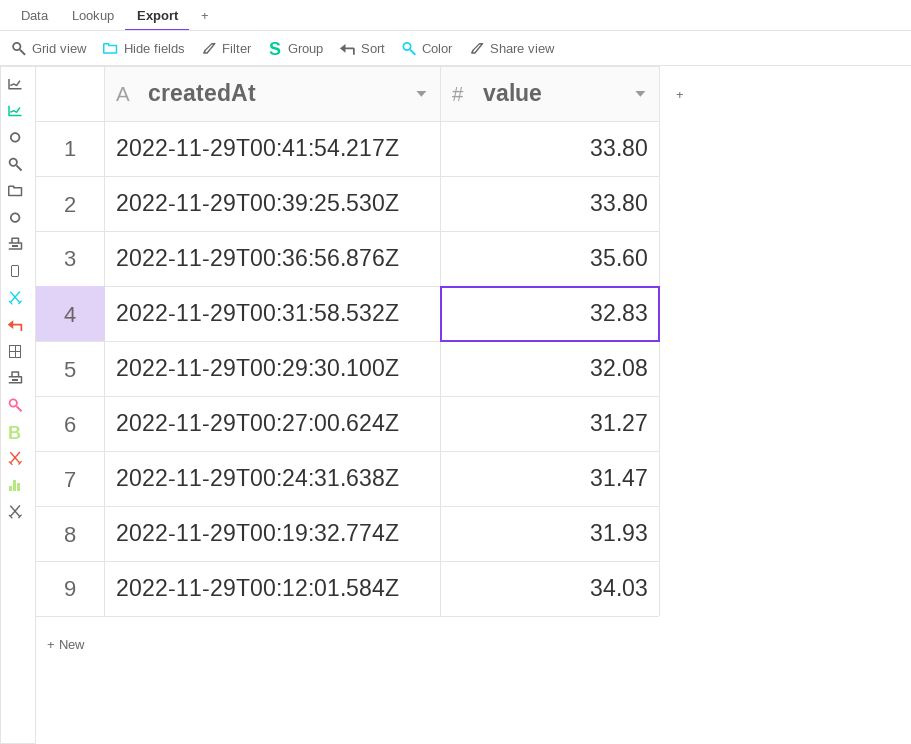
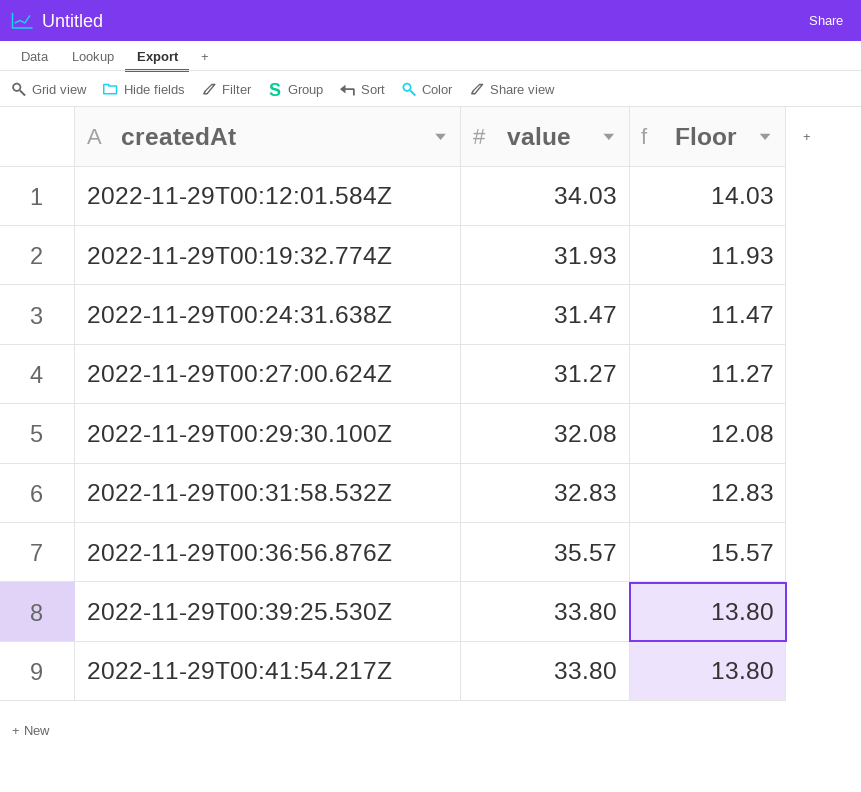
row order: createdAt descending -> createdAt ascending
column Floor | formula: none -> [value] - 20
2022-11-29T00:36:56.876Z | value: 35.60 -> 35.57

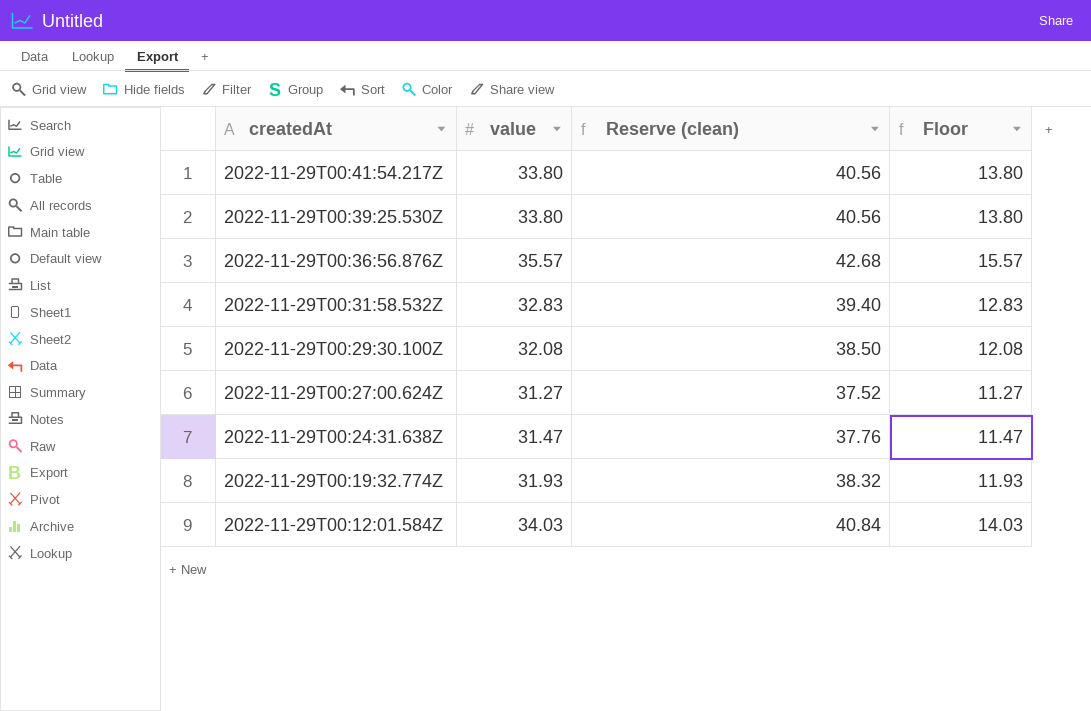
row order: createdAt ascending -> createdAt descending
column Reserve (clean) | formula: none -> [value] * 1.2

